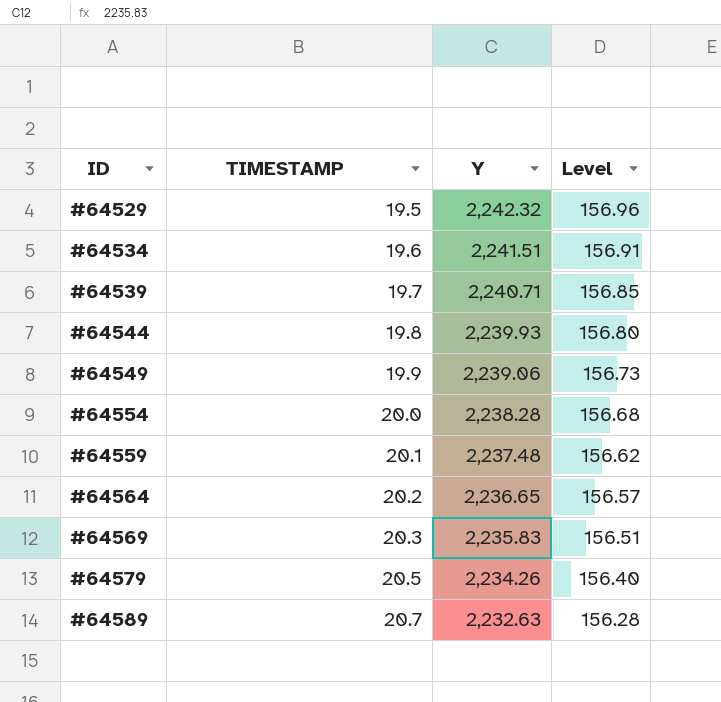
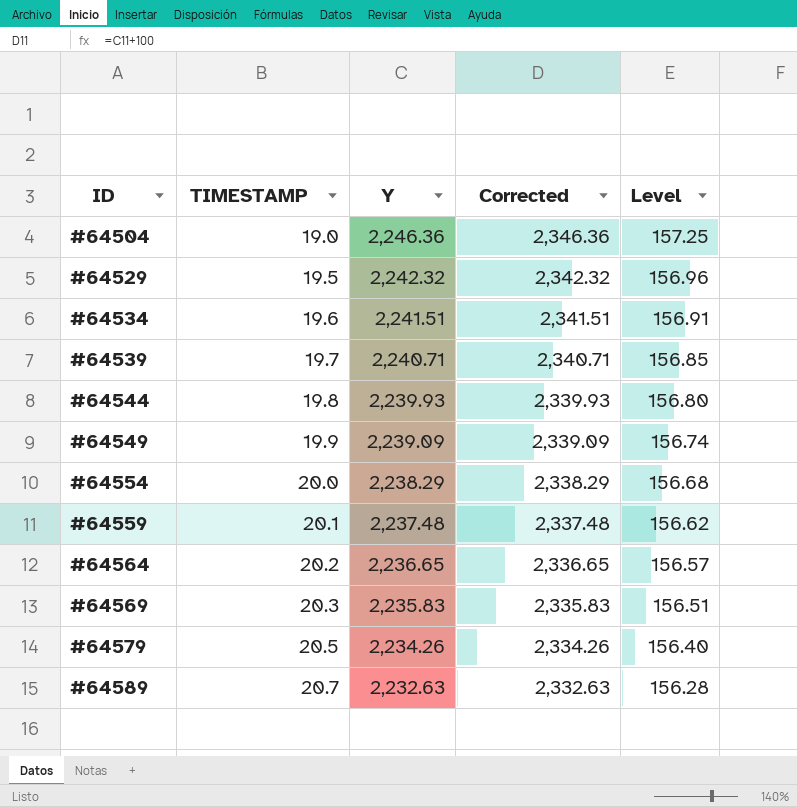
column Corrected | formula: none -> [Y] + 100
row #64504: none -> 19.0 | 2,246.36 | 2,346.36 | 157.25
#64549 | Y: 2,239.06 -> 2,239.09
#64549 | Level: 156.73 -> 156.74
#64554 | Y: 2,238.28 -> 2,238.29

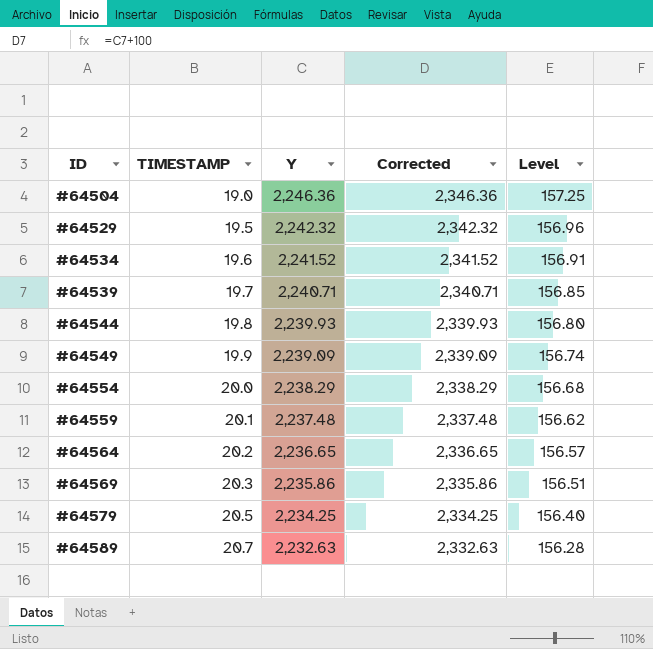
#64534 | Y: 2,241.51 -> 2,241.52
#64534 | Corrected: 2,341.51 -> 2,341.52
#64569 | Y: 2,235.83 -> 2,235.86
#64569 | Corrected: 2,335.83 -> 2,335.86
#64579 | Y: 2,234.26 -> 2,234.25
#64579 | Corrected: 2,334.26 -> 2,334.25

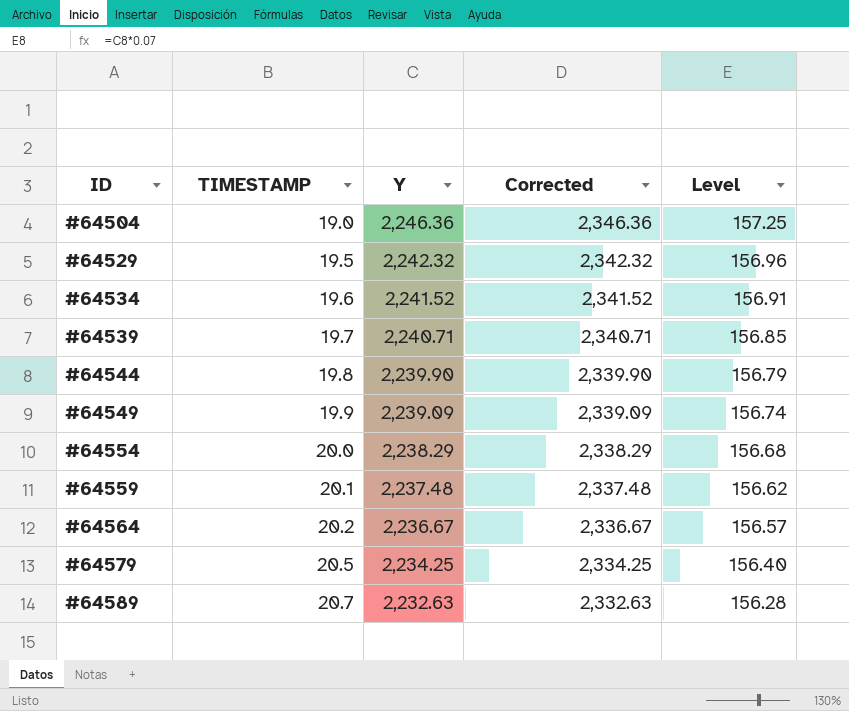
row #64569: 20.3 | 2,235.86 | 2,335.86 | 156.51 -> none
#64544 | Y: 2,239.93 -> 2,239.90
#64544 | Corrected: 2,339.93 -> 2,339.90
#64544 | Level: 156.80 -> 156.79
#64564 | Y: 2,236.65 -> 2,236.67
#64564 | Corrected: 2,336.65 -> 2,336.67

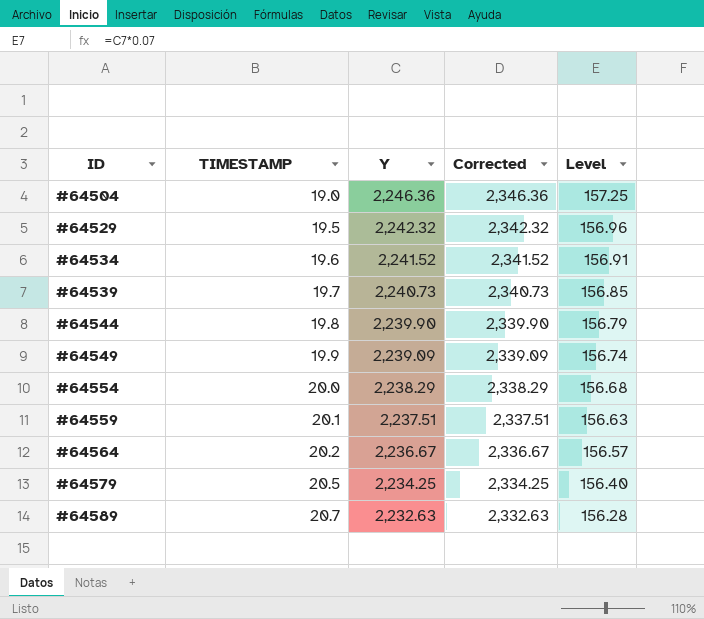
#64539 | Y: 2,240.71 -> 2,240.73
#64539 | Corrected: 2,340.71 -> 2,340.73
#64559 | Y: 2,237.48 -> 2,237.51
#64559 | Corrected: 2,337.48 -> 2,337.51
#64559 | Level: 156.62 -> 156.63

